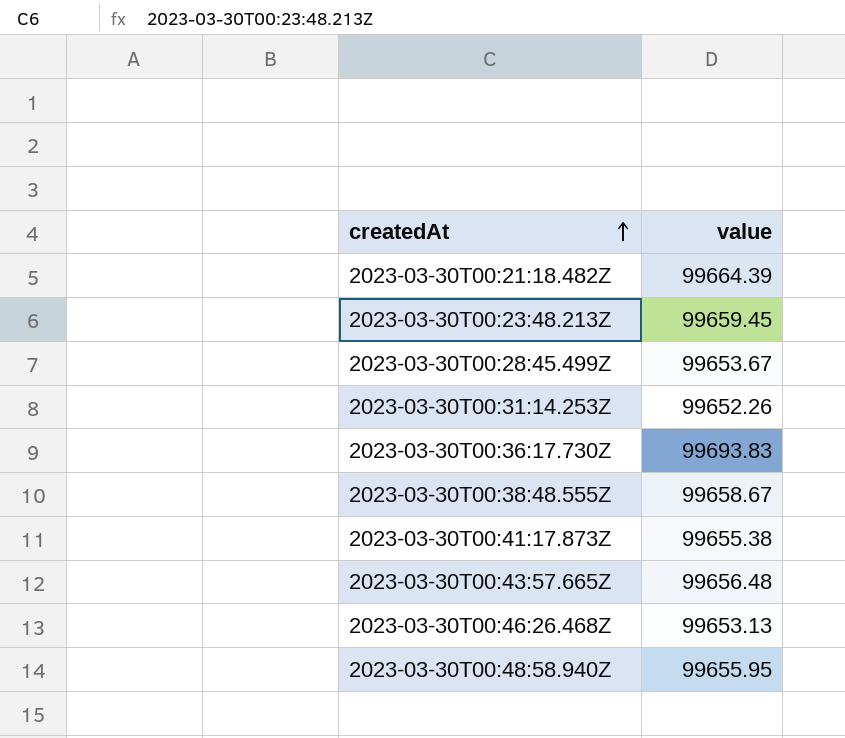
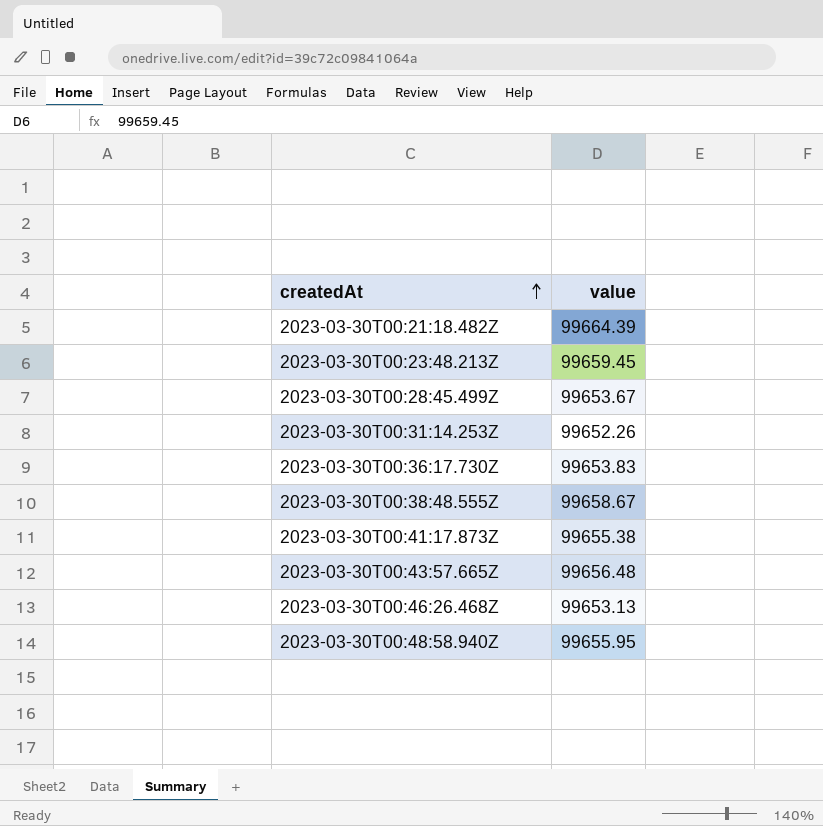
2023-03-30T00:36:17.730Z | value: 99693.83 -> 99653.83

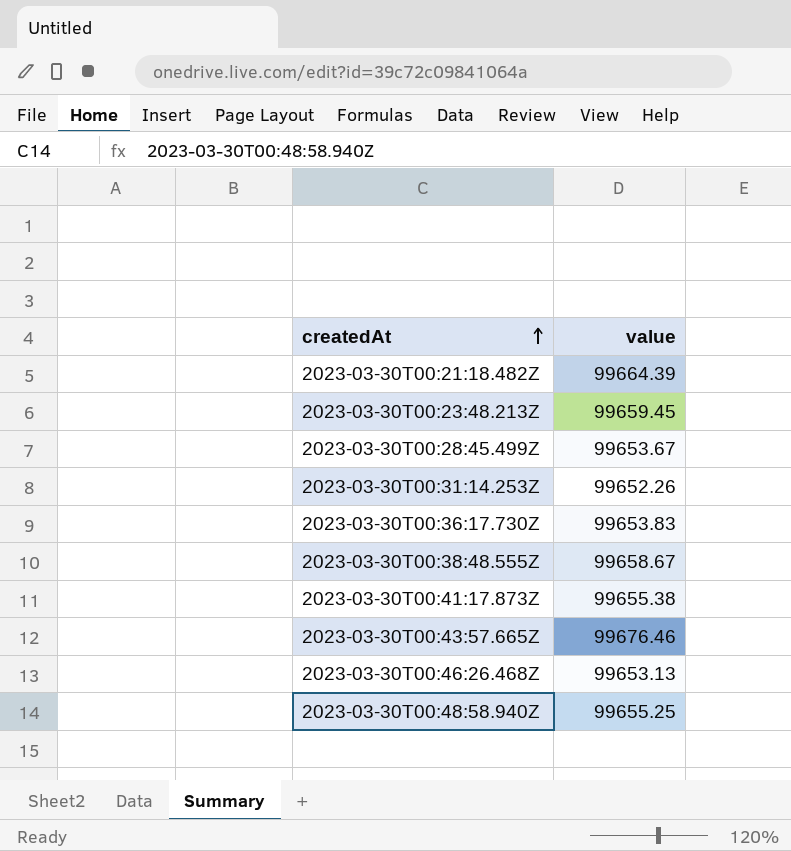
2023-03-30T00:43:57.665Z | value: 99656.48 -> 99676.46
2023-03-30T00:48:58.940Z | value: 99655.95 -> 99655.25

